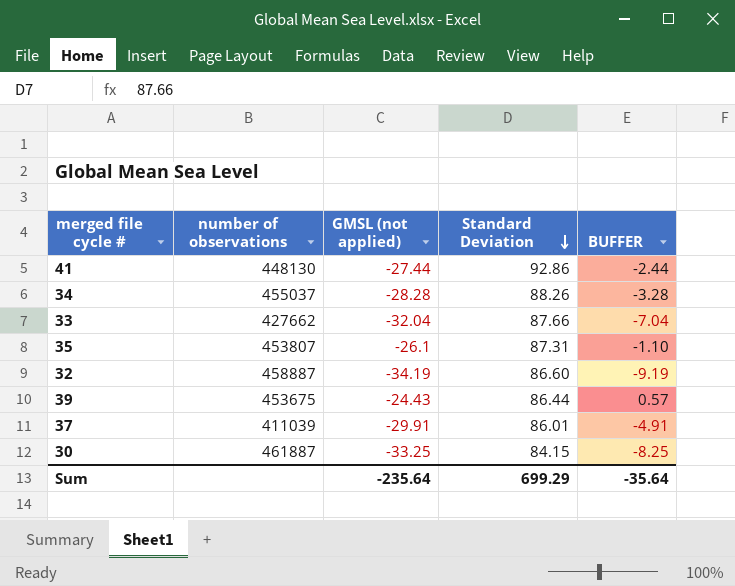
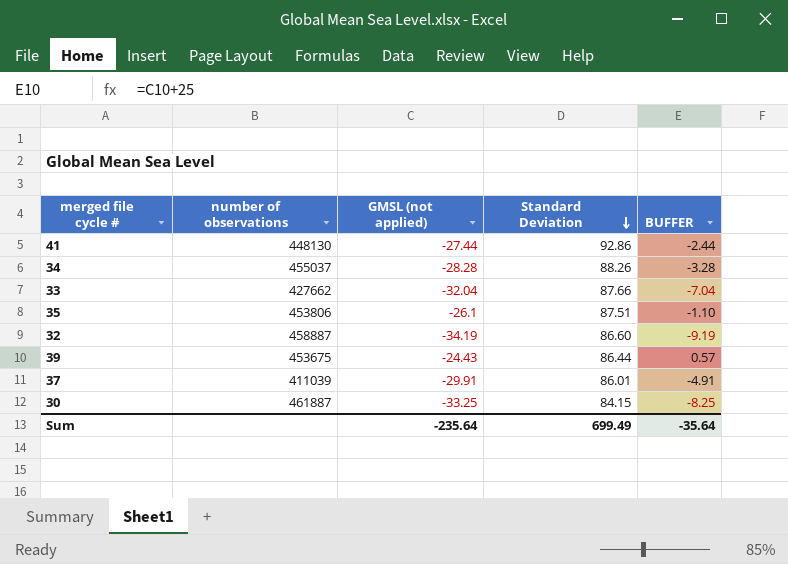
35 | number of observations: 453807 -> 453806
35 | Standard Deviation: 87.31 -> 87.51
Sum | Standard Deviation: 699.29 -> 699.49

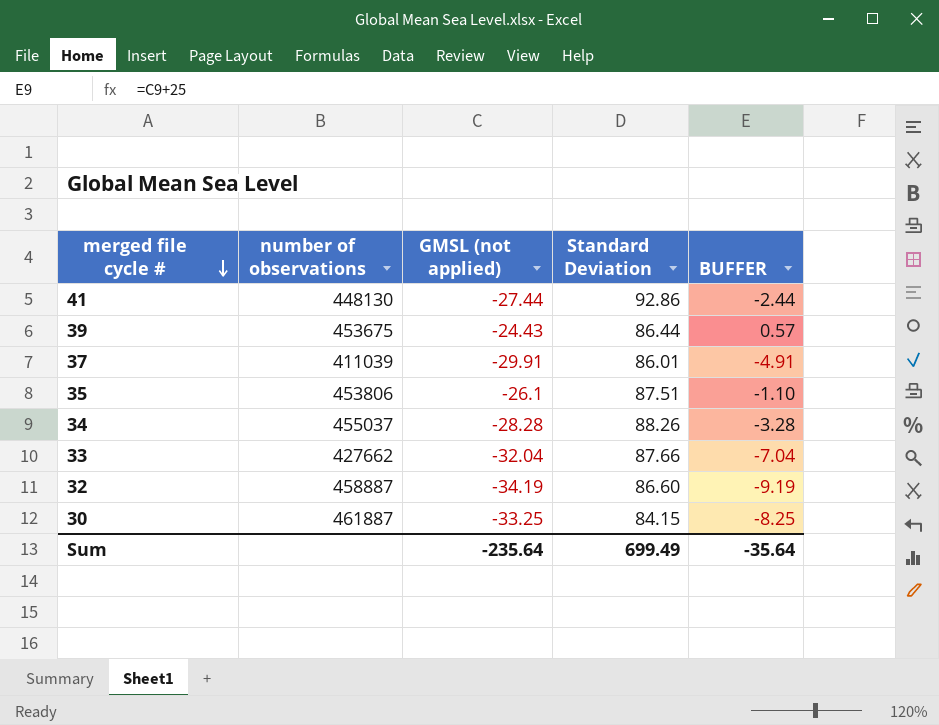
row order: Standard Deviation descending -> merged file cycle # descending

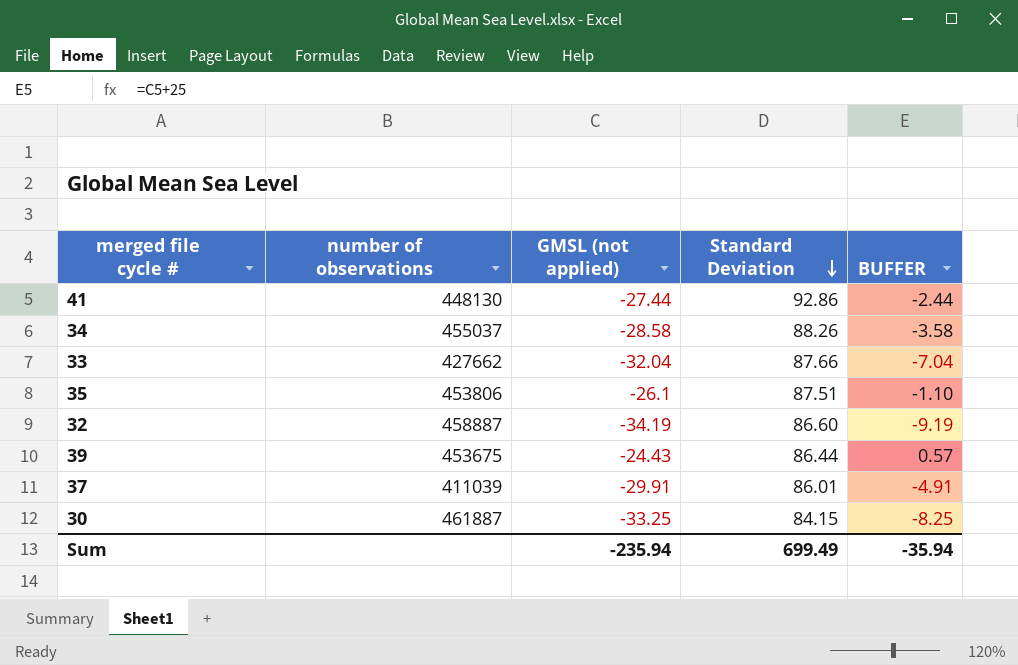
row order: merged file cycle # descending -> Standard Deviation descending
34 | GMSL (not applied): -28.28 -> -28.58
34 | BUFFER: -3.28 -> -3.58
Sum | GMSL (not applied): -235.64 -> -235.94
Sum | BUFFER: -35.64 -> -35.94

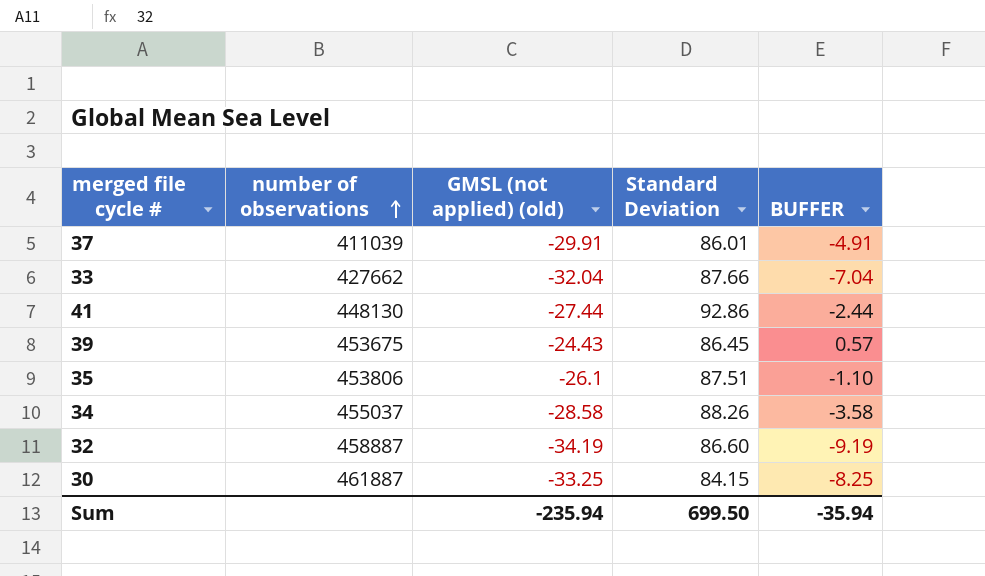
row order: Standard Deviation descending -> number of observations ascending
column name: GMSL (not applied) -> GMSL (not applied) (old)
39 | Standard Deviation: 86.44 -> 86.45
Sum | Standard Deviation: 699.49 -> 699.50

